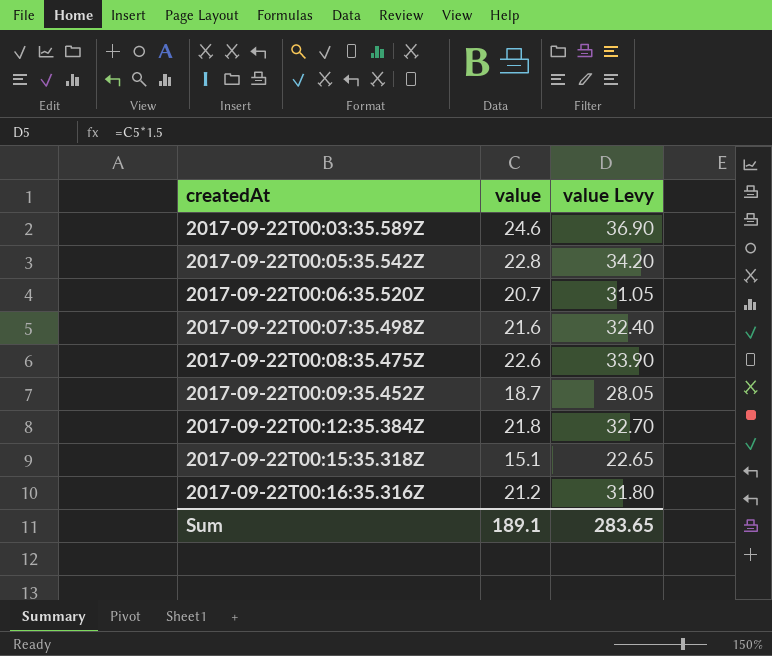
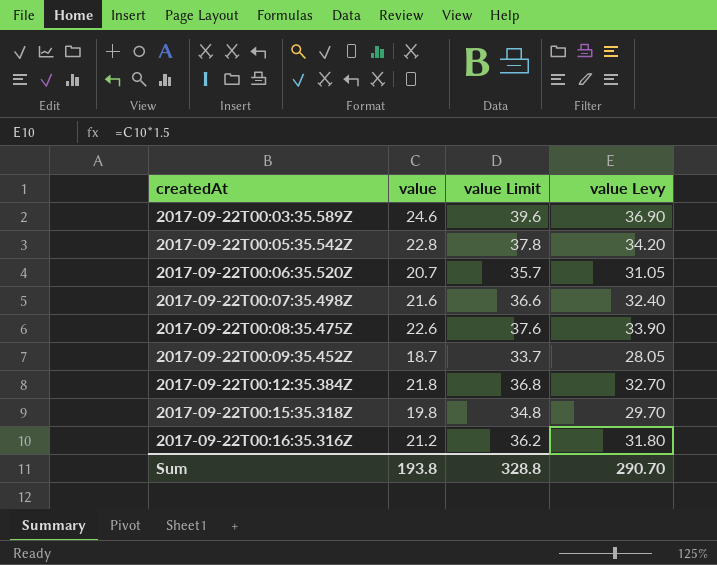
column value Limit | formula: none -> [value] + 15
2017-09-22T00:15:35.318Z | value: 15.1 -> 19.8
2017-09-22T00:15:35.318Z | value Levy: 22.65 -> 29.70
Sum | value: 189.1 -> 193.8
Sum | value Levy: 283.65 -> 290.70

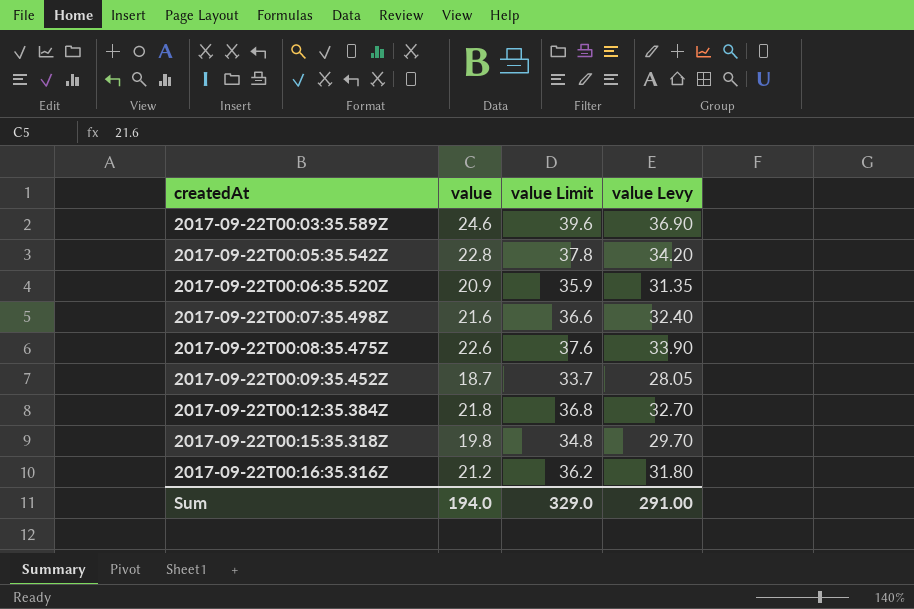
2017-09-22T00:06:35.520Z | value: 20.7 -> 20.9
2017-09-22T00:06:35.520Z | value Limit: 35.7 -> 35.9
2017-09-22T00:06:35.520Z | value Levy: 31.05 -> 31.35
Sum | value: 193.8 -> 194.0
Sum | value Limit: 328.8 -> 329.0
Sum | value Levy: 290.70 -> 291.00

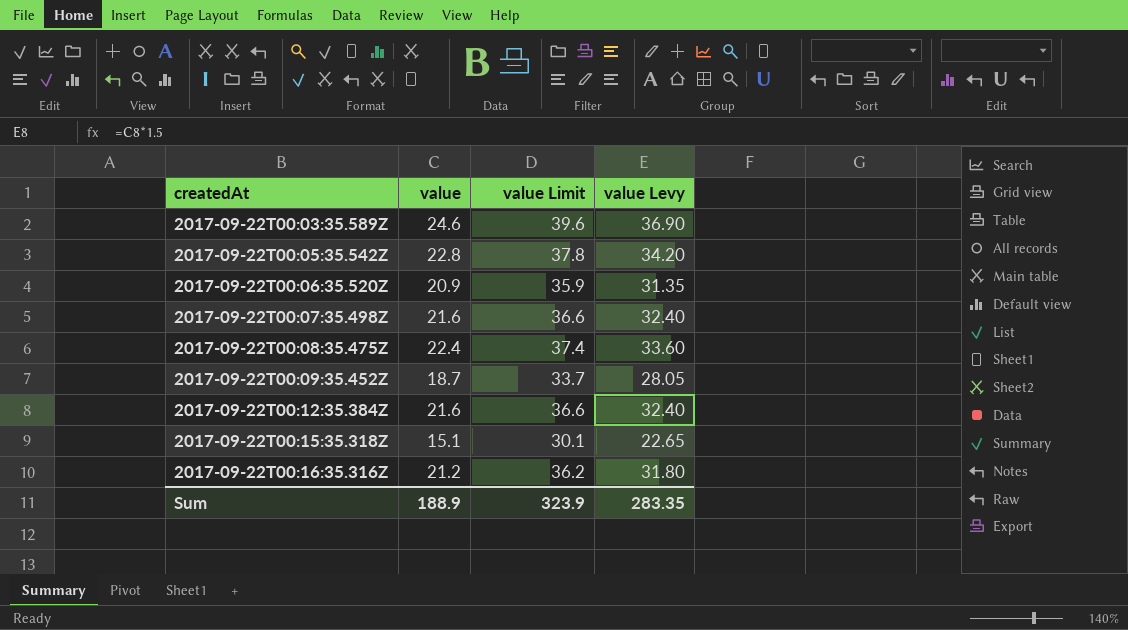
2017-09-22T00:08:35.475Z | value: 22.6 -> 22.4
2017-09-22T00:08:35.475Z | value Limit: 37.6 -> 37.4
2017-09-22T00:08:35.475Z | value Levy: 33.90 -> 33.60
2017-09-22T00:12:35.384Z | value: 21.8 -> 21.6
2017-09-22T00:12:35.384Z | value Limit: 36.8 -> 36.6
2017-09-22T00:12:35.384Z | value Levy: 32.70 -> 32.40
2017-09-22T00:15:35.318Z | value: 19.8 -> 15.1
2017-09-22T00:15:35.318Z | value Limit: 34.8 -> 30.1
2017-09-22T00:15:35.318Z | value Levy: 29.70 -> 22.65
Sum | value: 194.0 -> 188.9
Sum | value Limit: 329.0 -> 323.9
Sum | value Levy: 291.00 -> 283.35

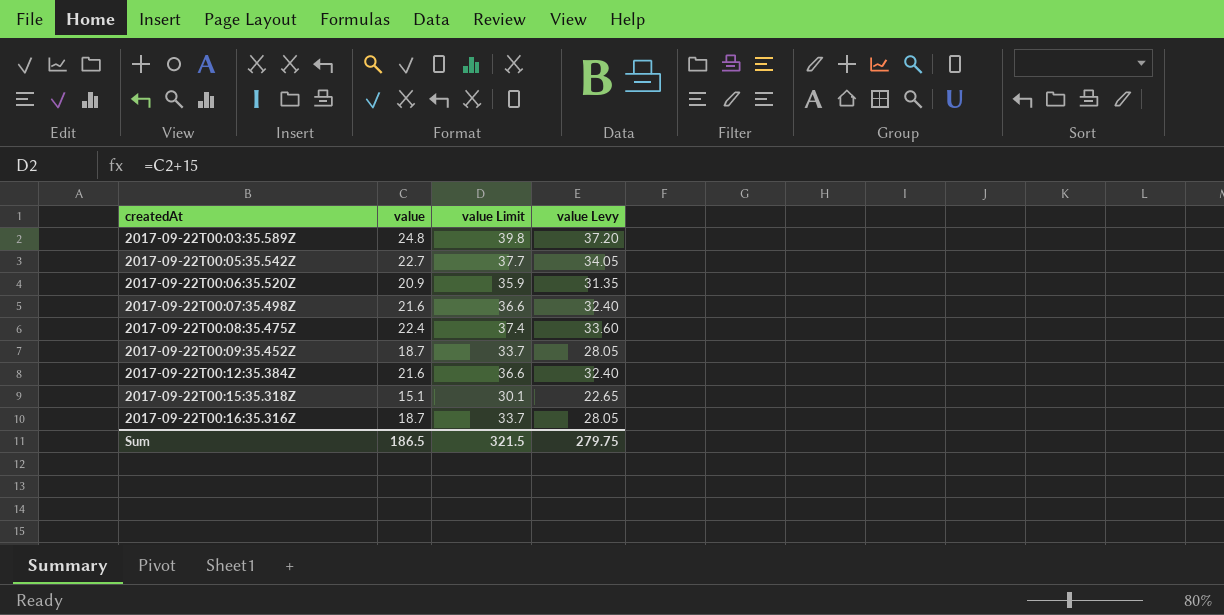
2017-09-22T00:03:35.589Z | value: 24.6 -> 24.8
2017-09-22T00:03:35.589Z | value Limit: 39.6 -> 39.8
2017-09-22T00:03:35.589Z | value Levy: 36.90 -> 37.20
2017-09-22T00:05:35.542Z | value: 22.8 -> 22.7
2017-09-22T00:05:35.542Z | value Limit: 37.8 -> 37.7
2017-09-22T00:05:35.542Z | value Levy: 34.20 -> 34.05
2017-09-22T00:16:35.316Z | value: 21.2 -> 18.7
2017-09-22T00:16:35.316Z | value Limit: 36.2 -> 33.7
2017-09-22T00:16:35.316Z | value Levy: 31.80 -> 28.05
Sum | value: 188.9 -> 186.5
Sum | value Limit: 323.9 -> 321.5
Sum | value Levy: 283.35 -> 279.75

